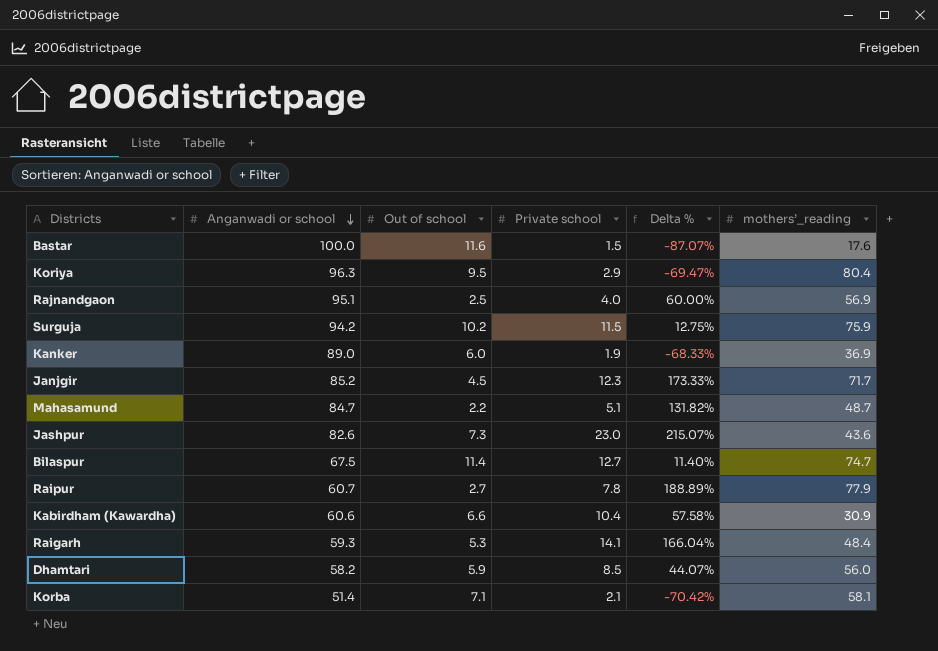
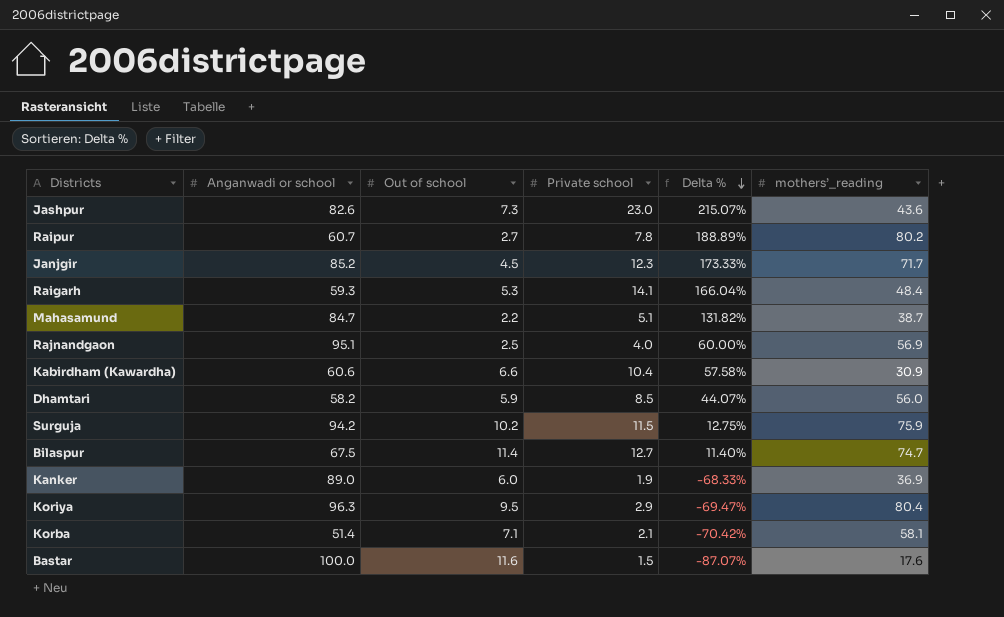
row order: Anganwadi or school descending -> Delta % descending
Raipur | mothers’_reading: 77.9 -> 80.2
Mahasamund | mothers’_reading: 48.7 -> 38.7

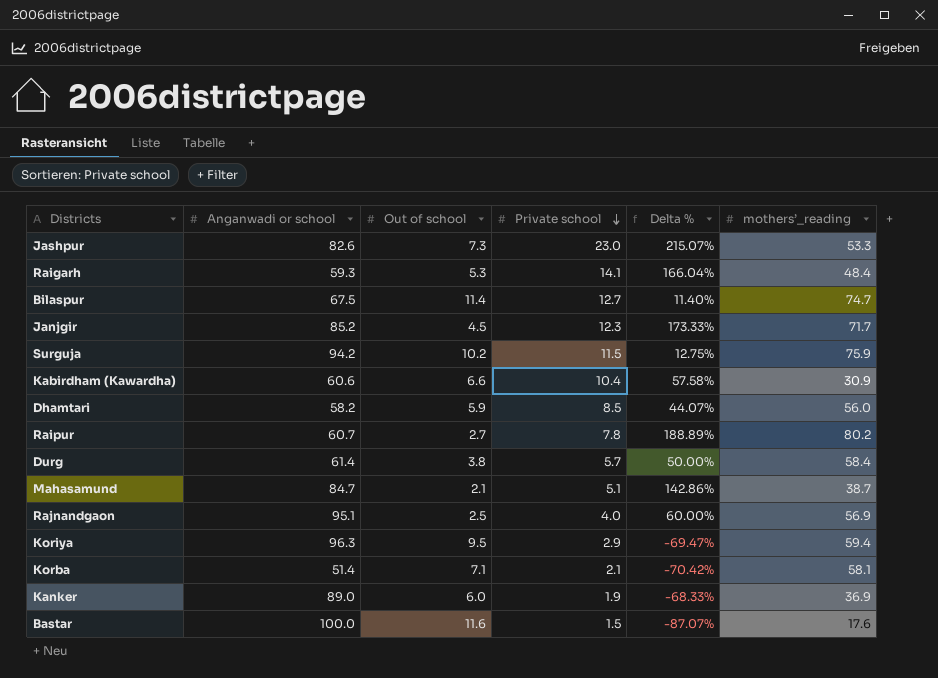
row order: Delta % descending -> Private school descending
Jashpur | mothers’_reading: 43.6 -> 53.3
row Durg: none -> 61.4 | 3.8 | 5.7 | 50.00% | 58.4
Mahasamund | Out of school: 2.2 -> 2.1
Mahasamund | Delta %: 131.82% -> 142.86%
Koriya | mothers’_reading: 80.4 -> 59.4

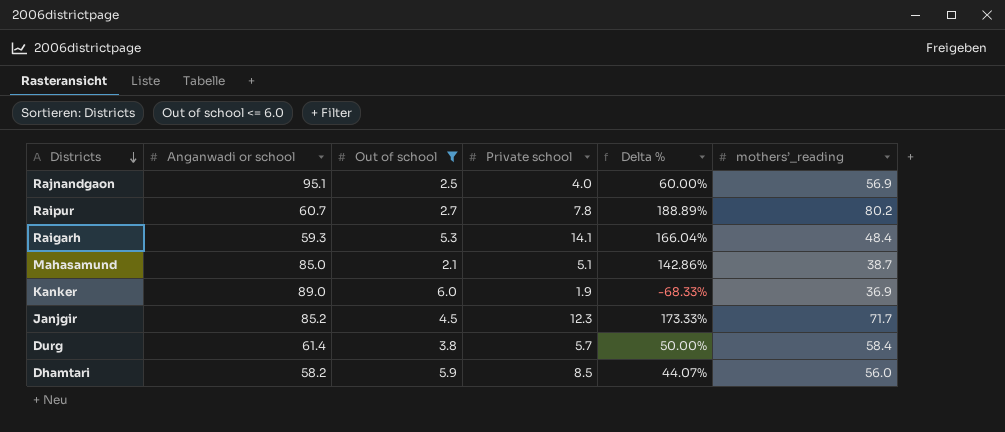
filter: none -> Out of school <= 6.0
row order: Private school descending -> Districts descending
Mahasamund | Anganwadi or school: 84.7 -> 85.0

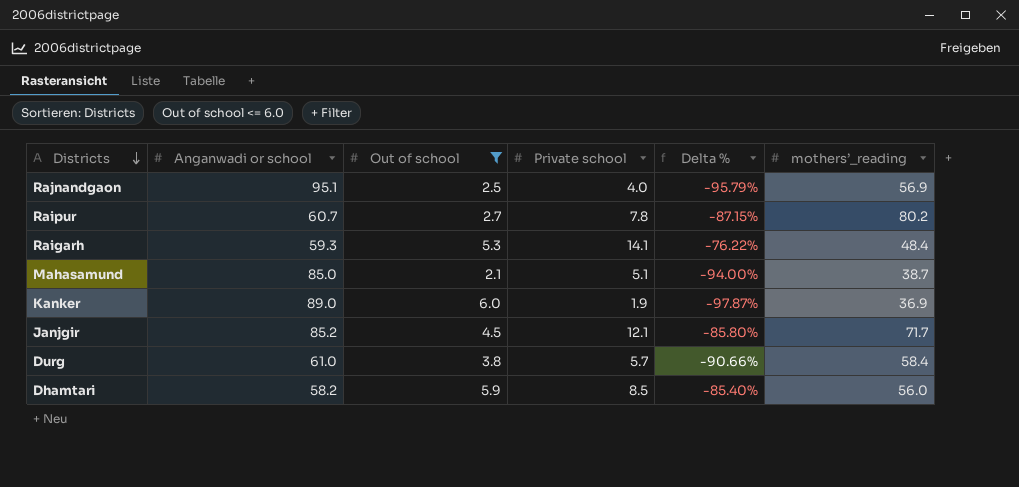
column Delta % | formula: ([Private school] - [Out of school]) / [Out of school] -> ([Private school] - [Anganwadi or school]) / [Anganwadi or school]
Janjgir | Private school: 12.3 -> 12.1
Durg | Anganwadi or school: 61.4 -> 61.0

